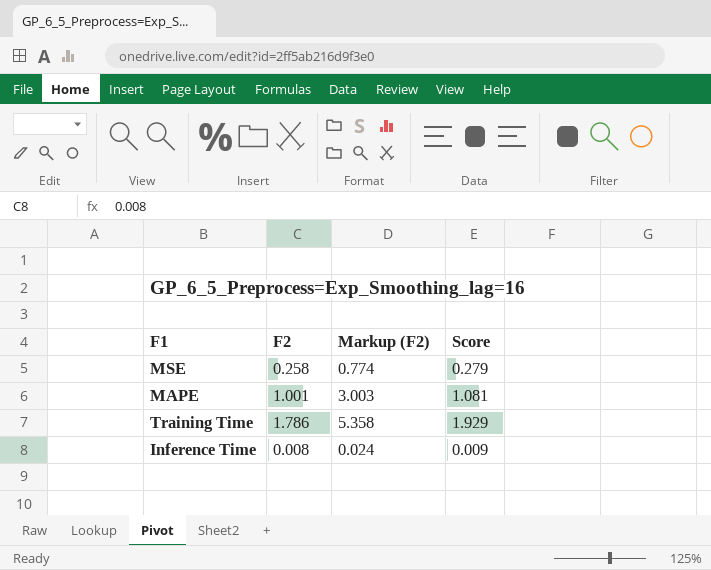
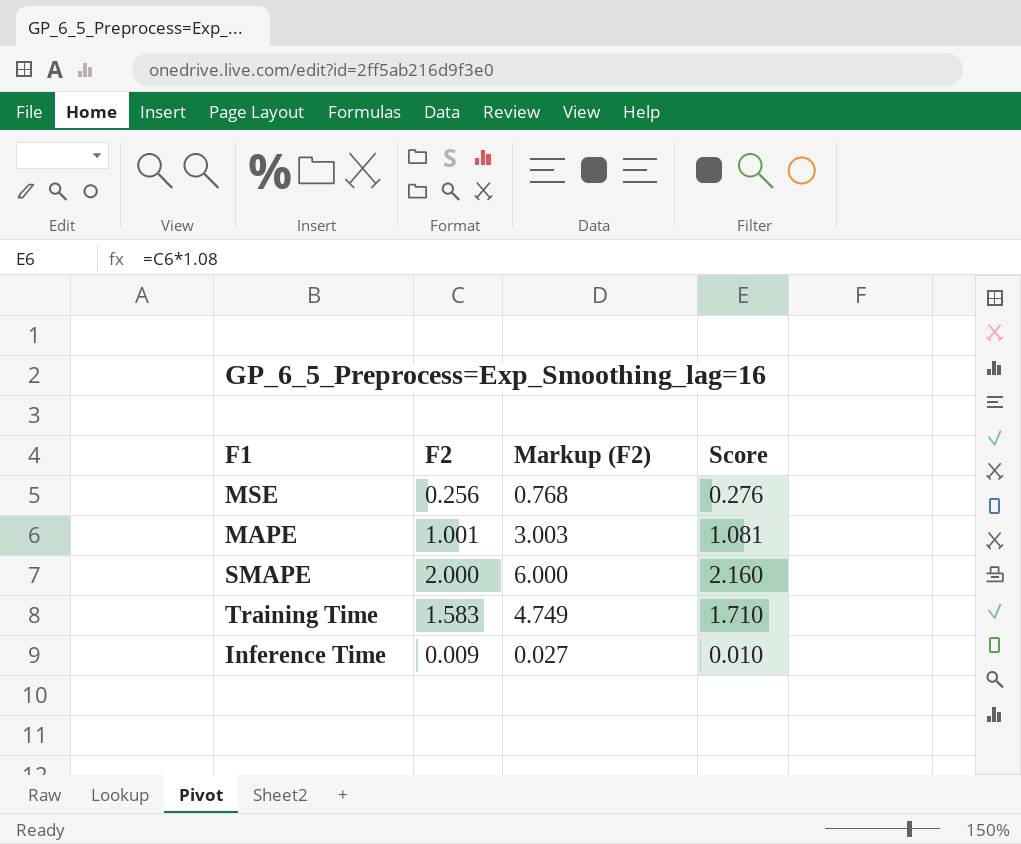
MSE | F2: 0.258 -> 0.256
MSE | Markup (F2): 0.774 -> 0.768
MSE | Score: 0.279 -> 0.276
row SMAPE: none -> 2.000 | 6.000 | 2.160
Training Time | F2: 1.786 -> 1.583
Training Time | Markup (F2): 5.358 -> 4.749
Training Time | Score: 1.929 -> 1.710
Inference Time | F2: 0.008 -> 0.009
Inference Time | Markup (F2): 0.024 -> 0.027
Inference Time | Score: 0.009 -> 0.010

